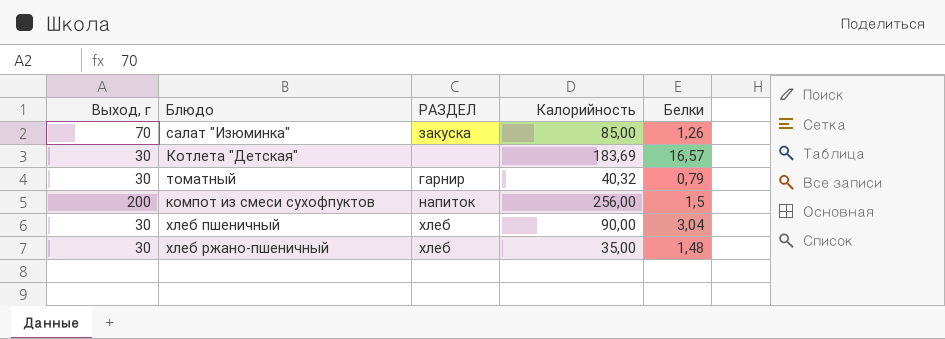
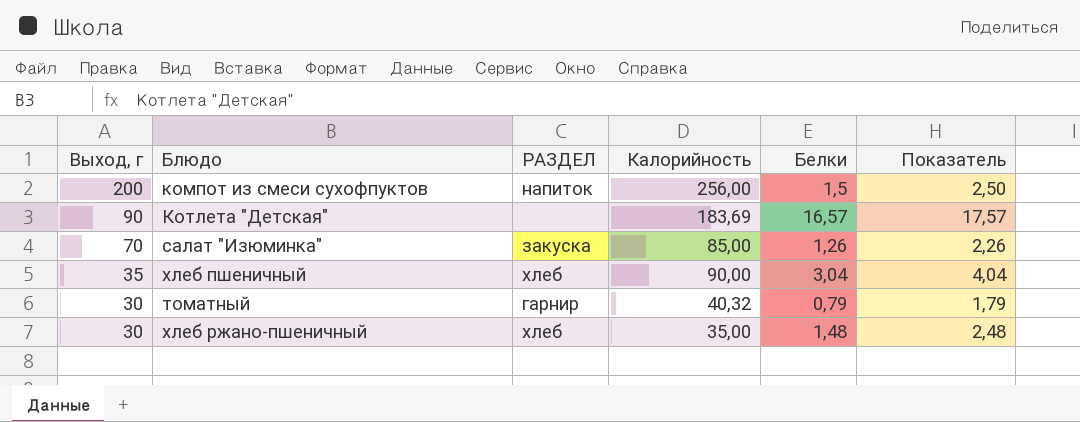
row order: none -> Выход, г descending
column Показатель | formula: none -> [Белки] + 1
Котлета "Детская" | Выход, г: 30 -> 90
хлеб пшеничный | Выход, г: 30 -> 35

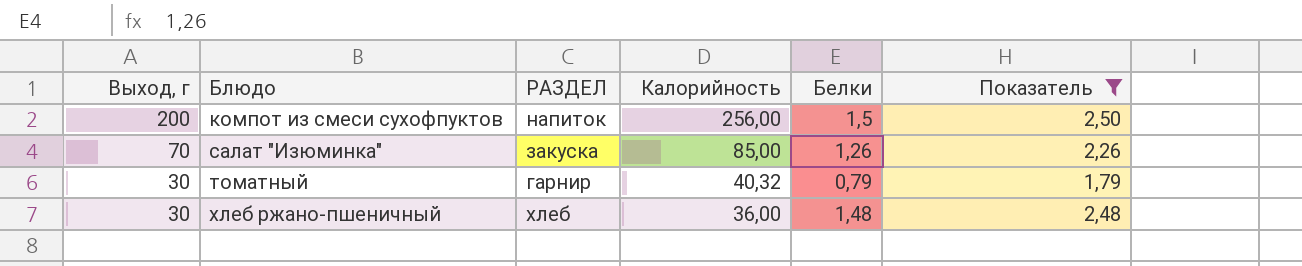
filter: none -> Показатель <= 2,50
хлеб ржано-пшеничный | Калорийность: 35,00 -> 36,00

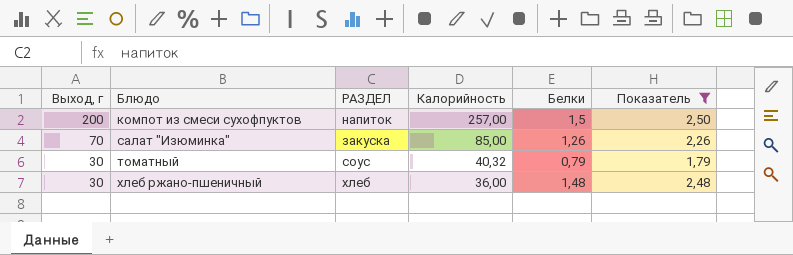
компот из смеси сухофпуктов | Калорийность: 256,00 -> 257,00
томатный | РАЗДЕЛ: гарнир -> соус

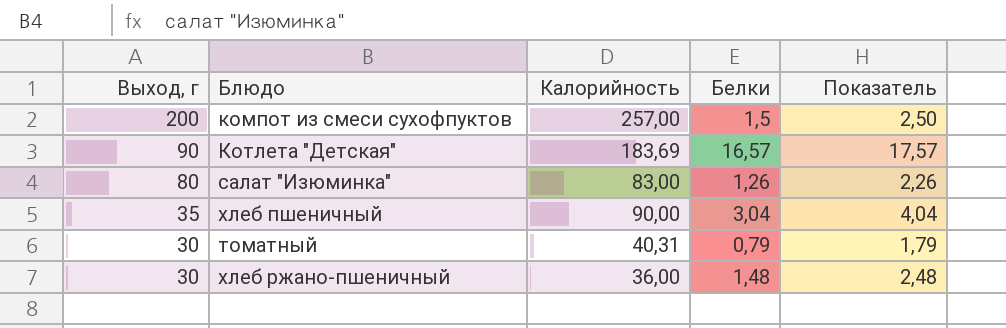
filter: Показатель <= 2,50 -> none
column РАЗДЕЛ | position: 3 -> none
салат "Изюминка" | Выход, г: 70 -> 80
салат "Изюминка" | Калорийность: 85,00 -> 83,00
томатный | Калорийность: 40,32 -> 40,31

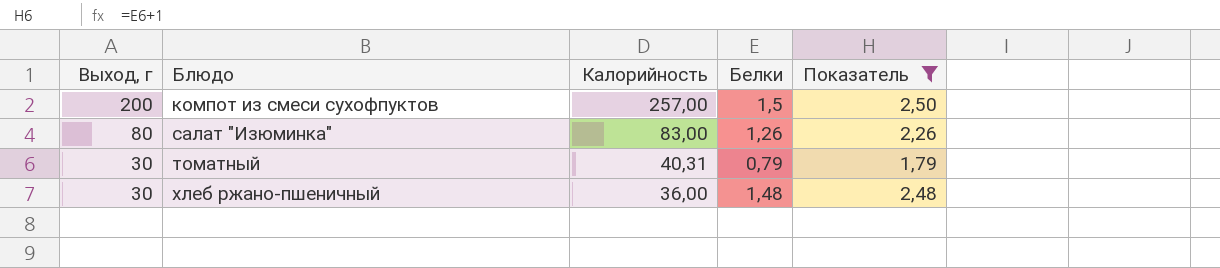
filter: none -> Показатель <= 2,50

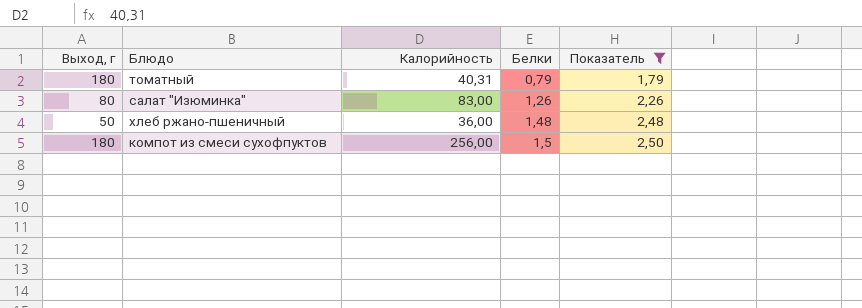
row order: Выход, г descending -> Белки ascending
томатный | Выход, г: 30 -> 180
хлеб ржано-пшеничный | Выход, г: 30 -> 50
компот из смеси сухофпуктов | Выход, г: 200 -> 180
компот из смеси сухофпуктов | Калорийность: 257,00 -> 256,00

